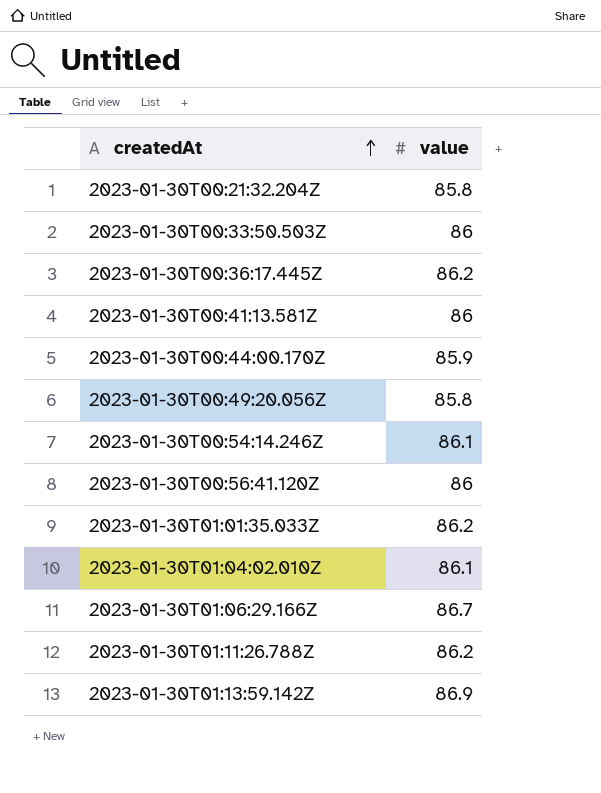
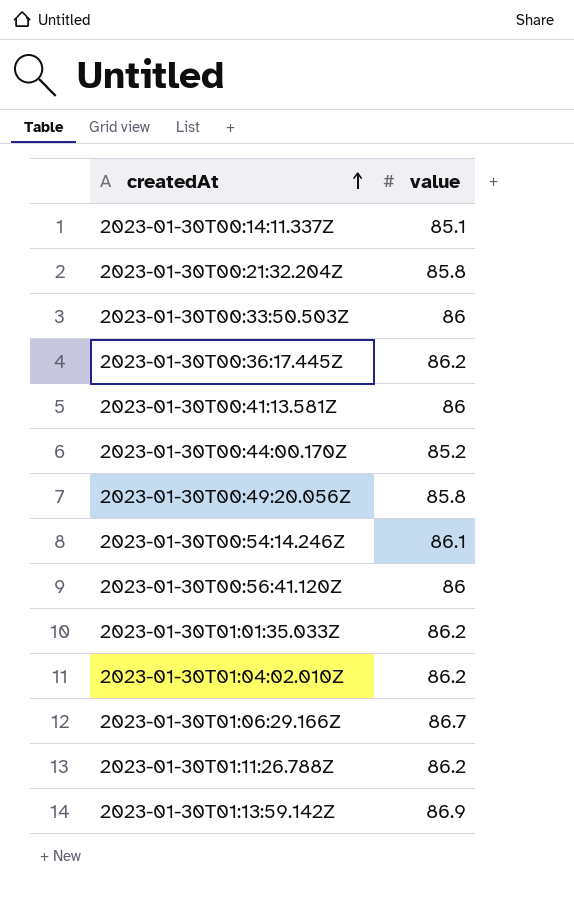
row 2023-01-30T00:14:11.337Z: none -> 85.1
2023-01-30T00:44:00.170Z | value: 85.9 -> 85.2
2023-01-30T01:04:02.010Z | value: 86.1 -> 86.2

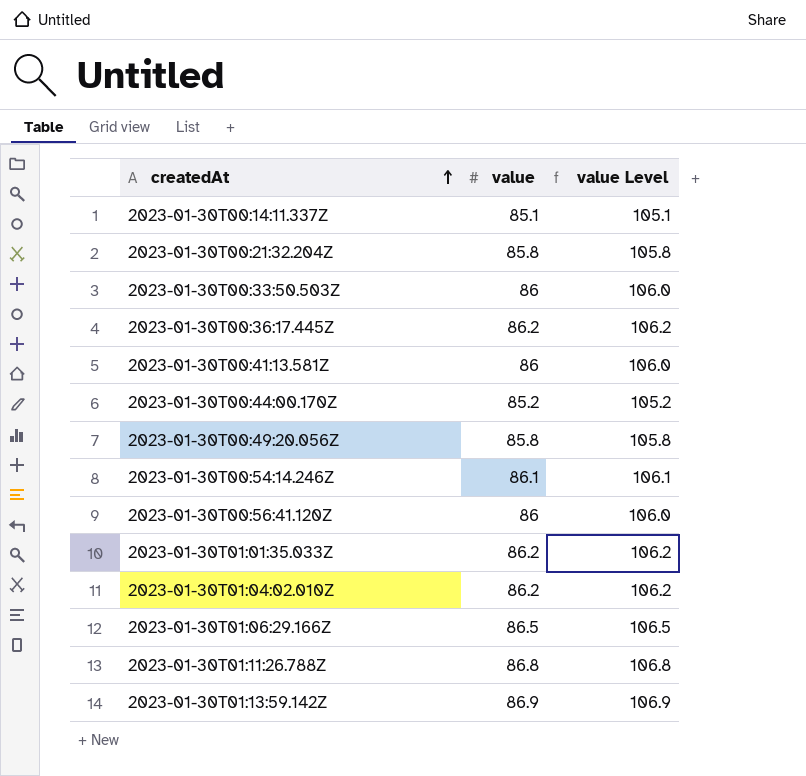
column value Level | formula: none -> [value] + 20
2023-01-30T01:06:29.166Z | value: 86.7 -> 86.5
2023-01-30T01:11:26.788Z | value: 86.2 -> 86.8

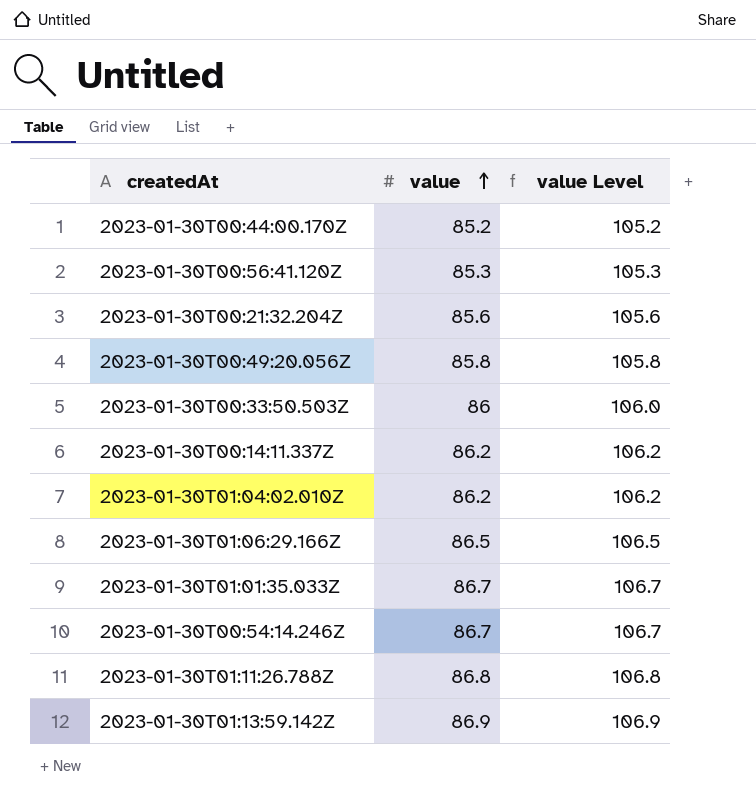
row order: createdAt ascending -> value ascending
row 2023-01-30T00:36:17.445Z: 86.2 | 106.2 -> none
row 2023-01-30T00:41:13.581Z: 86 | 106.0 -> none
2023-01-30T00:56:41.120Z | value: 86 -> 85.3
2023-01-30T00:56:41.120Z | value Level: 106.0 -> 105.3
2023-01-30T00:21:32.204Z | value: 85.8 -> 85.6
2023-01-30T00:21:32.204Z | value Level: 105.8 -> 105.6
2023-01-30T00:14:11.337Z | value: 85.1 -> 86.2
2023-01-30T00:14:11.337Z | value Level: 105.1 -> 106.2
2023-01-30T01:01:35.033Z | value: 86.2 -> 86.7
2023-01-30T01:01:35.033Z | value Level: 106.2 -> 106.7
2023-01-30T00:54:14.246Z | value: 86.1 -> 86.7
2023-01-30T00:54:14.246Z | value Level: 106.1 -> 106.7

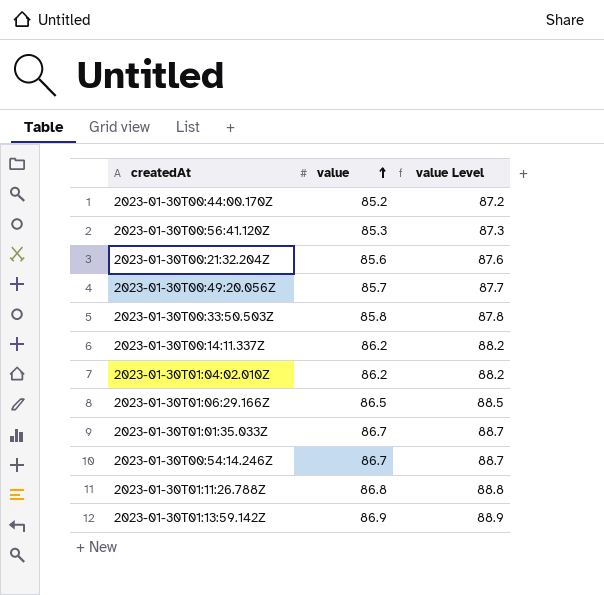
column value Level | formula: [value] + 20 -> [value] + 2
2023-01-30T00:49:20.056Z | value: 85.8 -> 85.7
2023-01-30T00:33:50.503Z | value: 86 -> 85.8

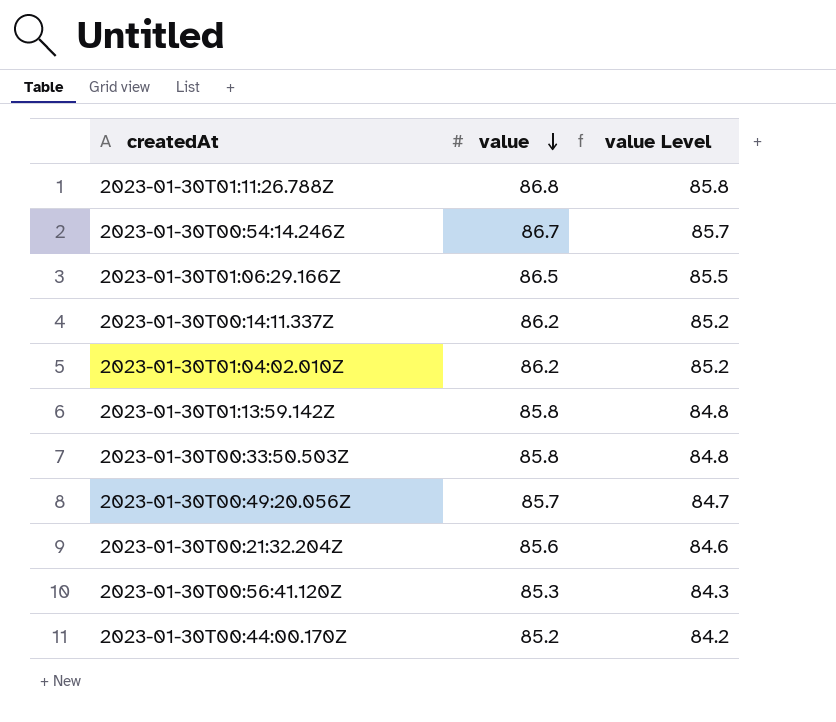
row order: value ascending -> value descending
column value Level | formula: [value] + 2 -> [value] - 1
row 2023-01-30T01:01:35.033Z: 86.7 | 88.7 -> none
2023-01-30T01:13:59.142Z | value: 86.9 -> 85.8

